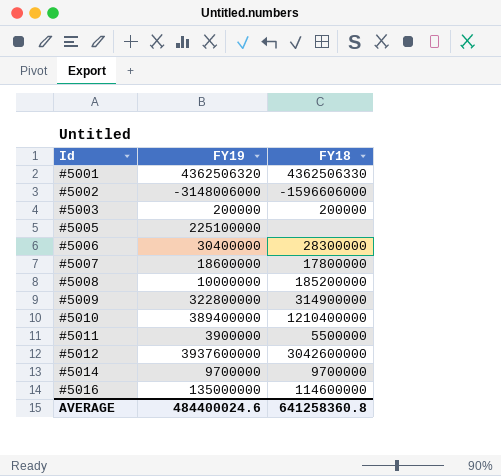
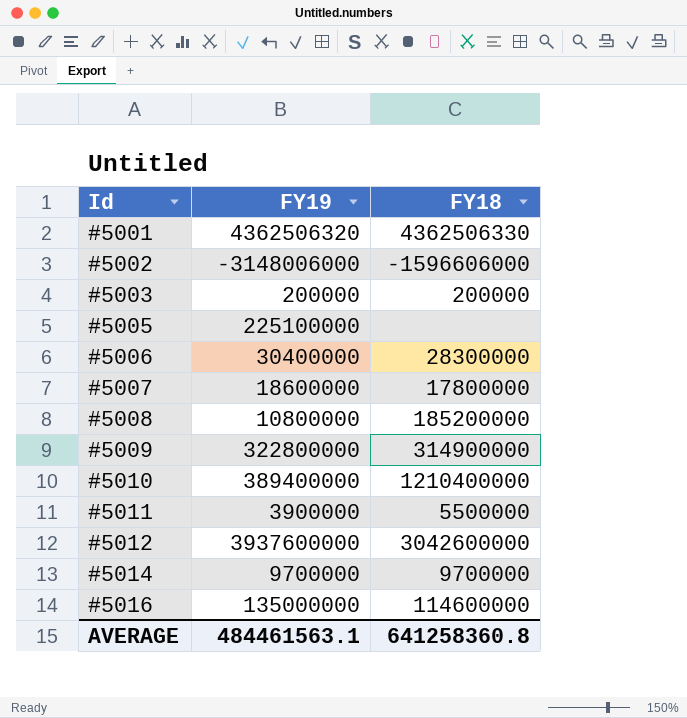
#5008 | FY19: 10000000 -> 10800000
AVERAGE | FY19: 484400024.6 -> 484461563.1

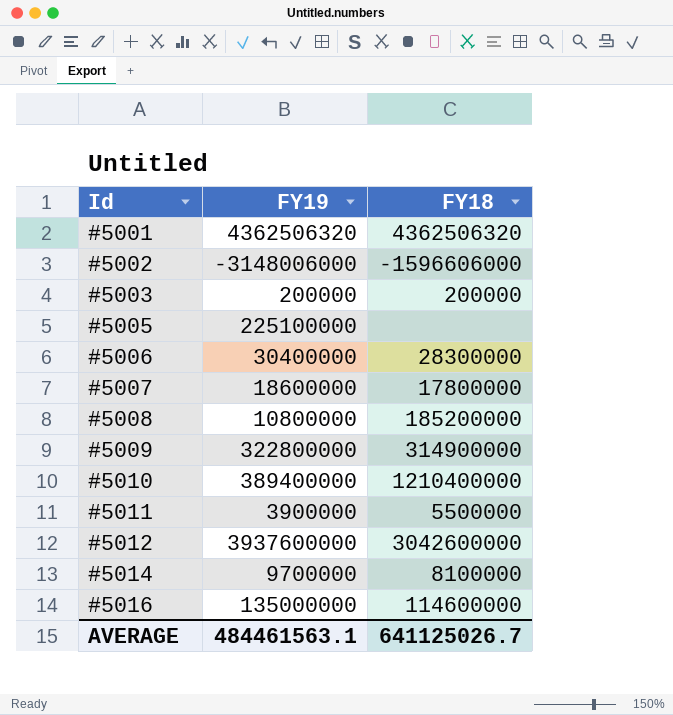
#5001 | FY18: 4362506330 -> 4362506320
#5014 | FY18: 9700000 -> 8100000
AVERAGE | FY18: 641258360.8 -> 641125026.7

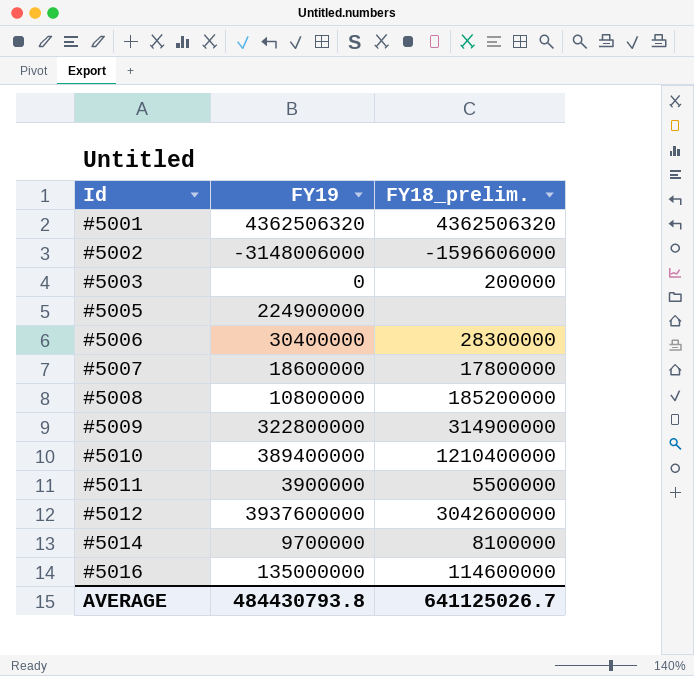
column name: FY18 -> FY18_prelim.
#5003 | FY19: 200000 -> 0
#5005 | FY19: 225100000 -> 224900000
AVERAGE | FY19: 484461563.1 -> 484430793.8

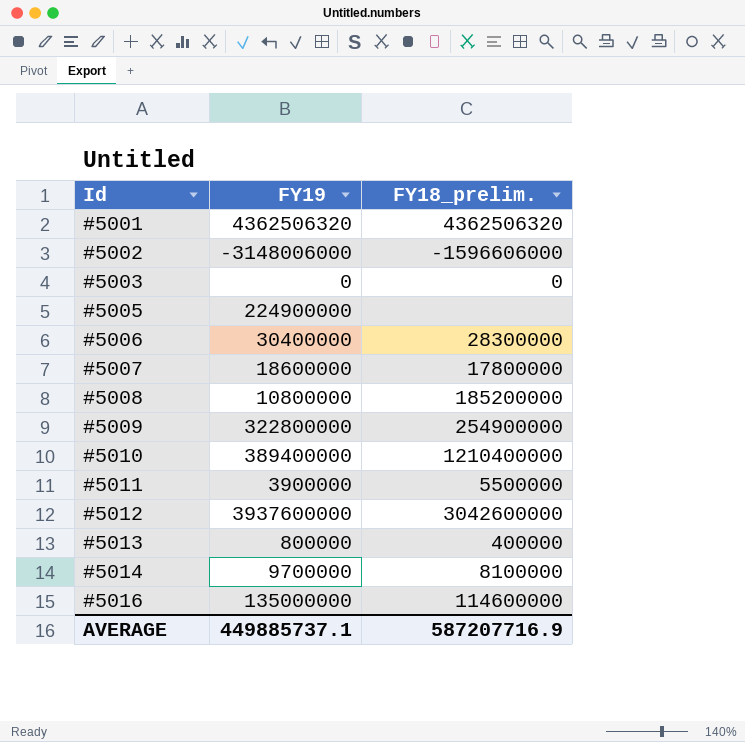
#5003 | FY18_prelim.: 200000 -> 0
#5009 | FY18_prelim.: 314900000 -> 254900000
row #5013: none -> 800000 | 400000
AVERAGE | FY19: 484430793.8 -> 449885737.1
AVERAGE | FY18_prelim.: 641125026.7 -> 587207716.9

